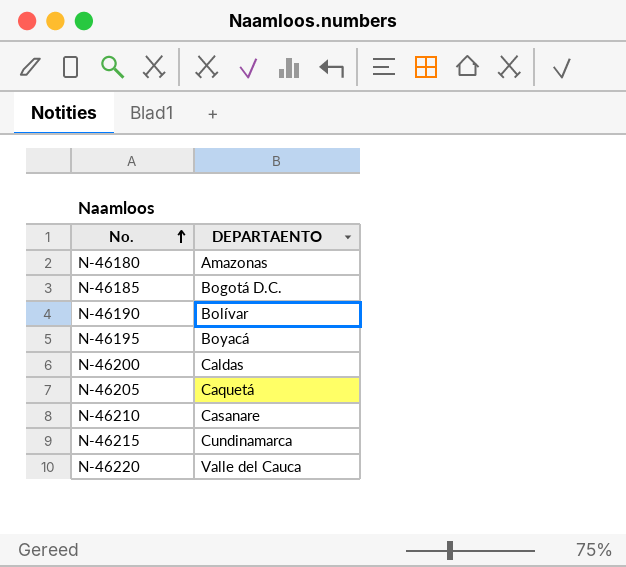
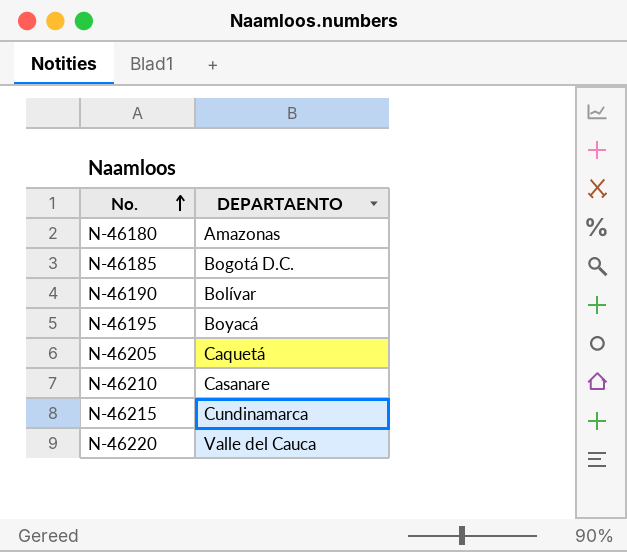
row N-46200: Caldas -> none

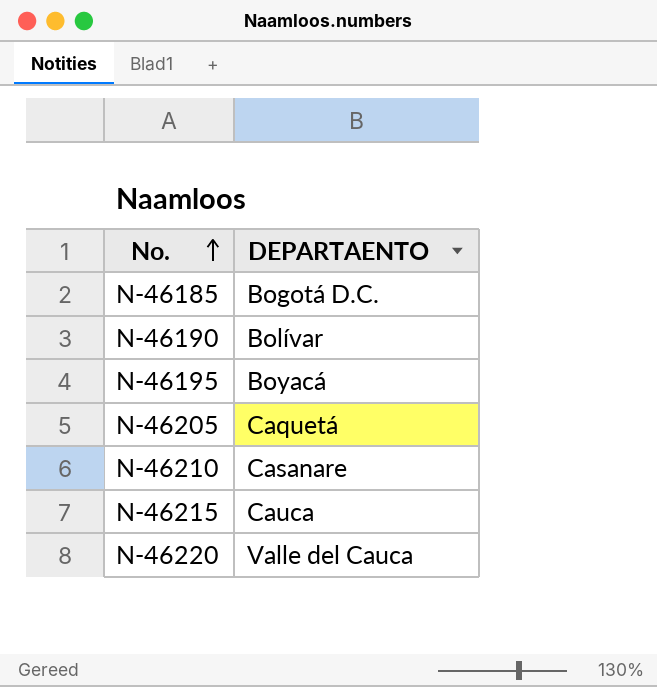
row N-46180: Amazonas -> none
N-46215 | DEPARTAENTO: Cundinamarca -> Cauca

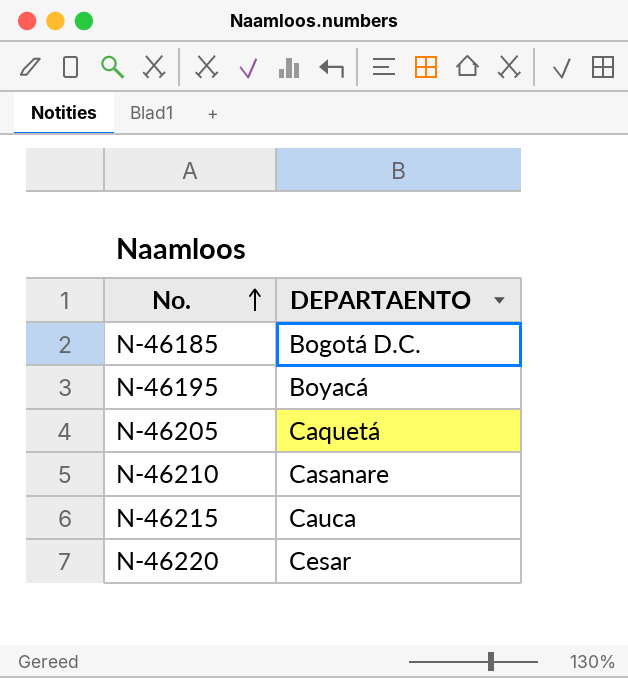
row N-46190: Bolívar -> none
N-46220 | DEPARTAENTO: Valle del Cauca -> Cesar

